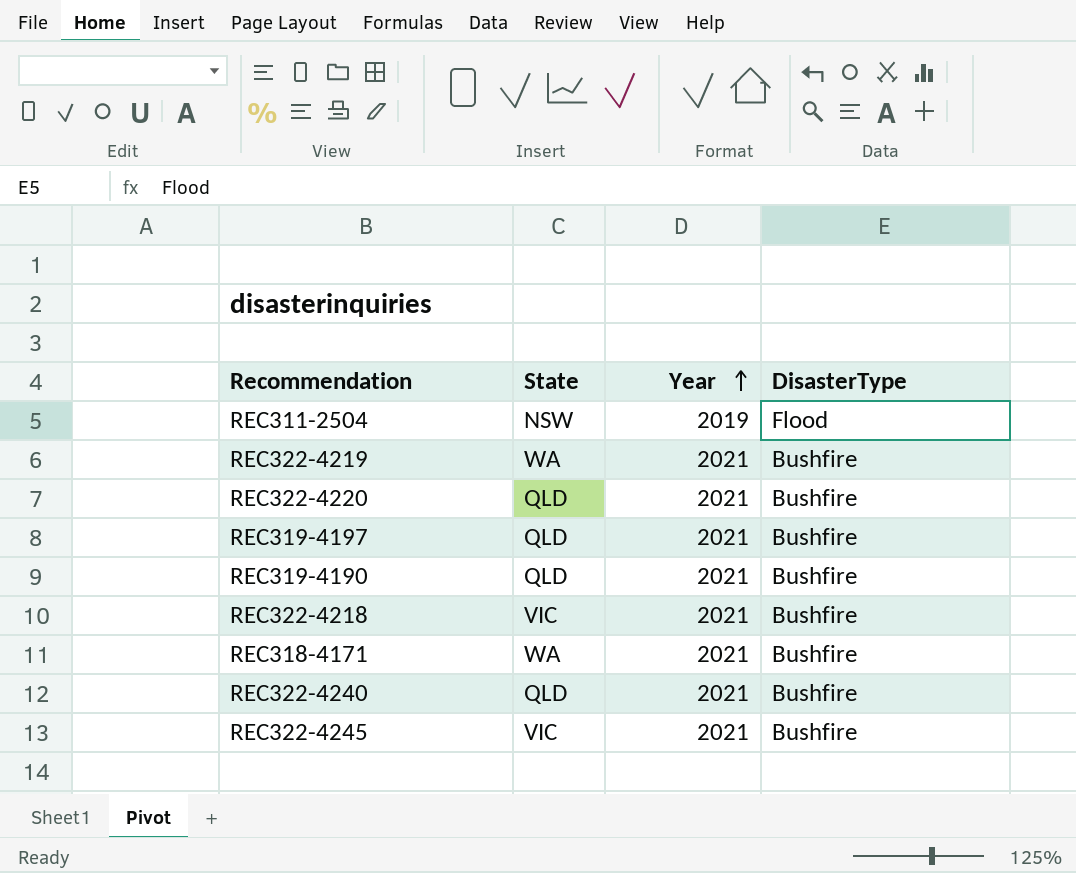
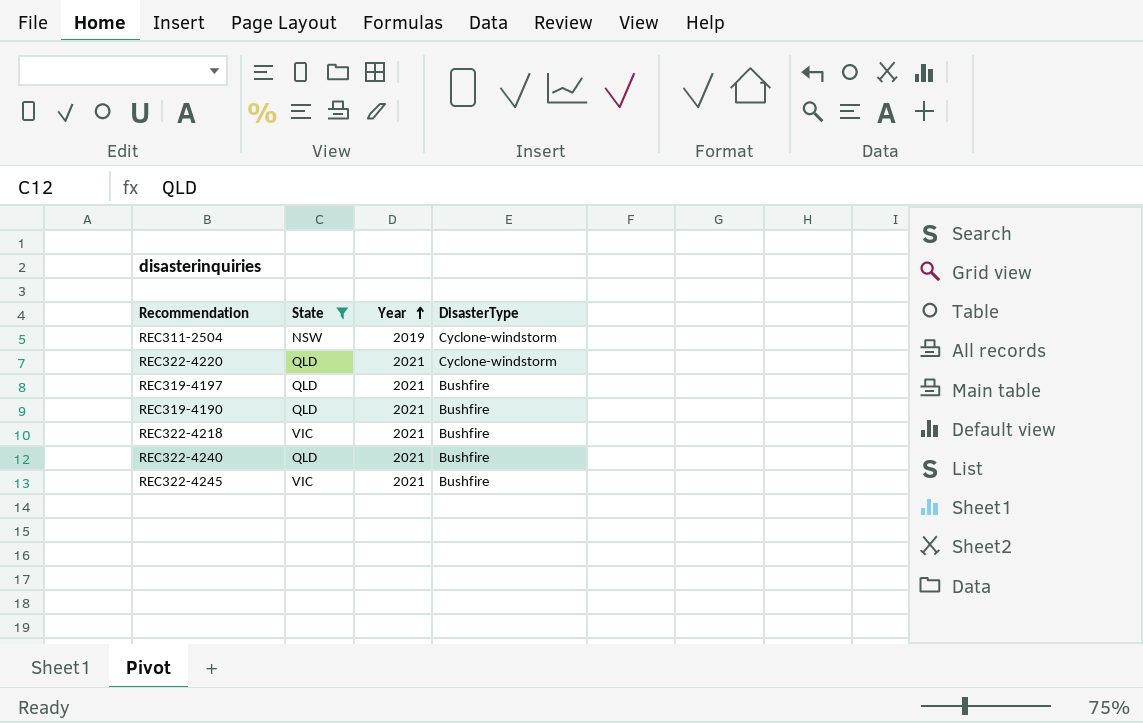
filter: none -> State != WA
REC311-2504 | DisasterType: Flood -> Cyclone-windstorm
REC322-4220 | DisasterType: Bushfire -> Cyclone-windstorm

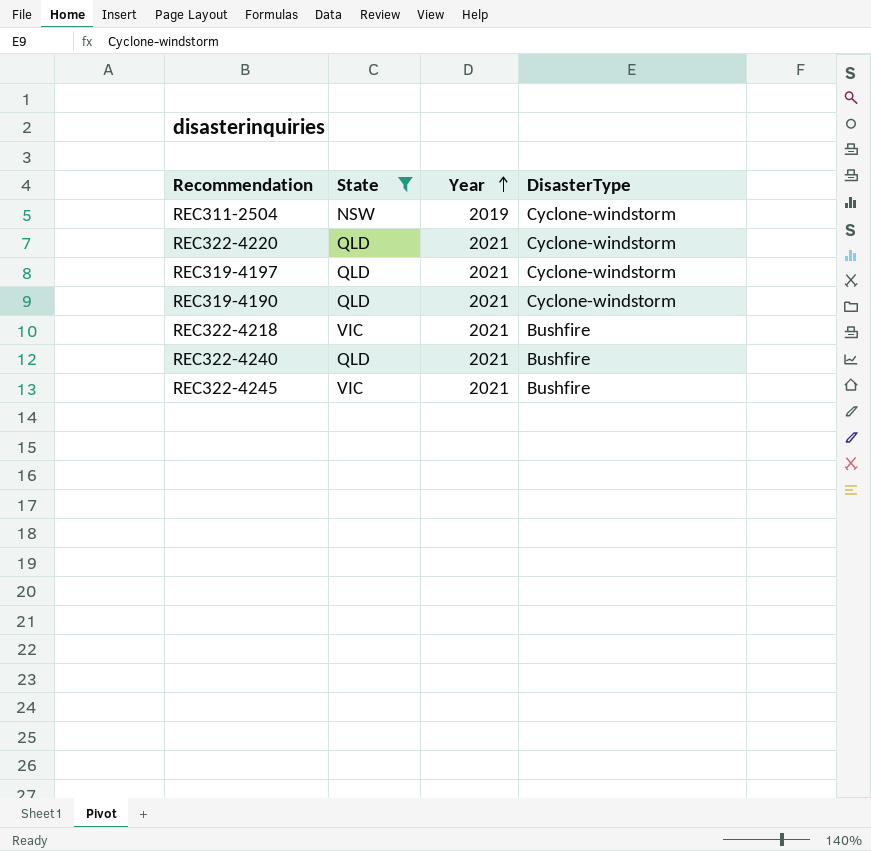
REC319-4197 | DisasterType: Bushfire -> Cyclone-windstorm
REC319-4190 | DisasterType: Bushfire -> Cyclone-windstorm

